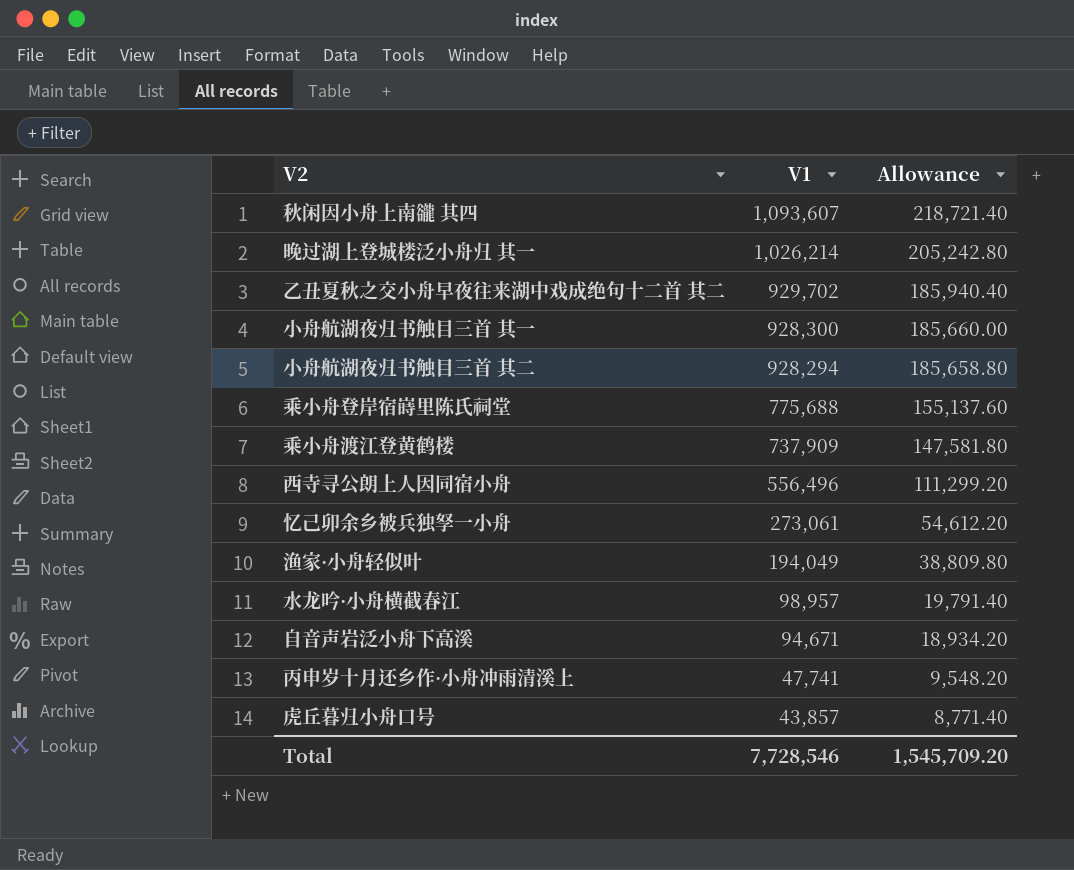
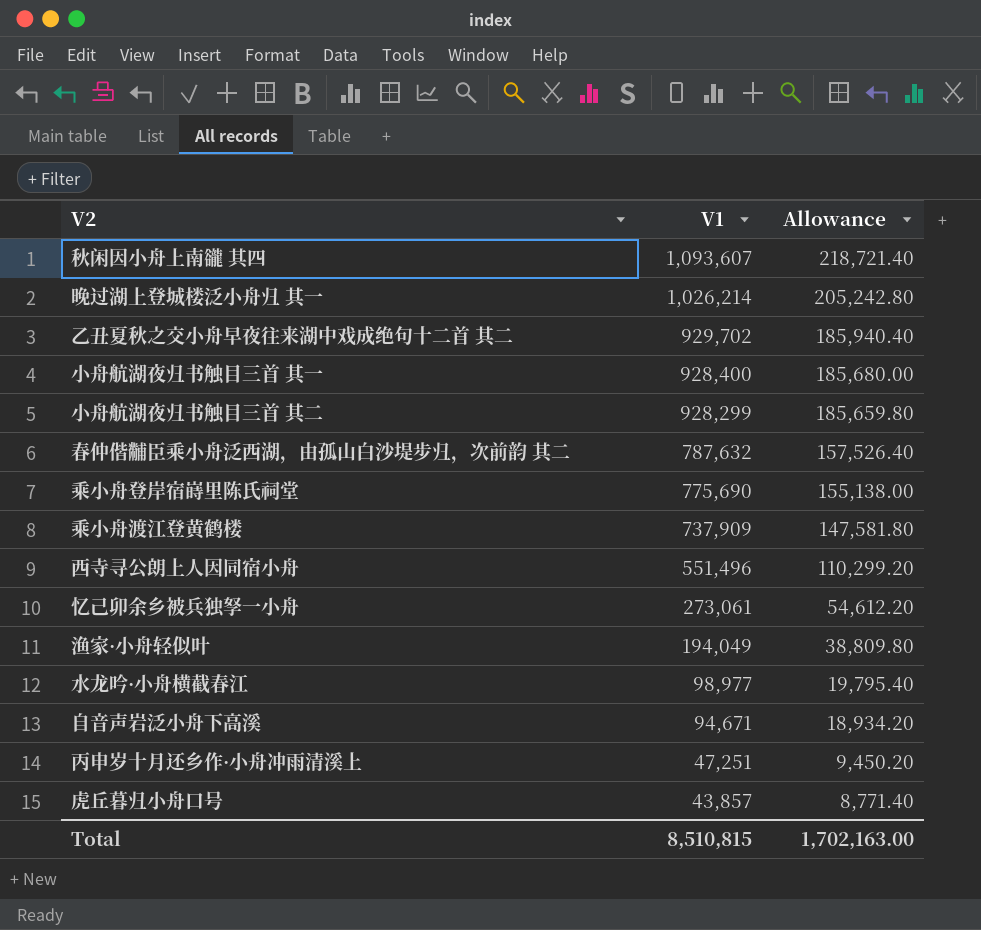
小舟航湖夜归书触目三首 其一 | V1: 928,300 -> 928,400
小舟航湖夜归书触目三首 其一 | Allowance: 185,660.00 -> 185,680.00
小舟航湖夜归书触目三首 其二 | V1: 928,294 -> 928,299
小舟航湖夜归书触目三首 其二 | Allowance: 185,658.80 -> 185,659.80
row 春仲偕黼臣乘小舟泛西湖，由孤山白沙堤步归，次前韵 其二: none -> 787,632 | 157,526.40
乘小舟登岸宿嵵里陈氏祠堂 | V1: 775,688 -> 775,690
乘小舟登岸宿嵵里陈氏祠堂 | Allowance: 155,137.60 -> 155,138.00
西寺寻公朗上人因同宿小舟 | V1: 556,496 -> 551,496
西寺寻公朗上人因同宿小舟 | Allowance: 111,299.20 -> 110,299.20
水龙吟·小舟横截春江 | V1: 98,957 -> 98,977
水龙吟·小舟横截春江 | Allowance: 19,791.40 -> 19,795.40
丙申岁十月还乡作·小舟冲雨清溪上 | V1: 47,741 -> 47,251
丙申岁十月还乡作·小舟冲雨清溪上 | Allowance: 9,548.20 -> 9,450.20
Total | V1: 7,728,546 -> 8,510,815
Total | Allowance: 1,545,709.20 -> 1,702,163.00

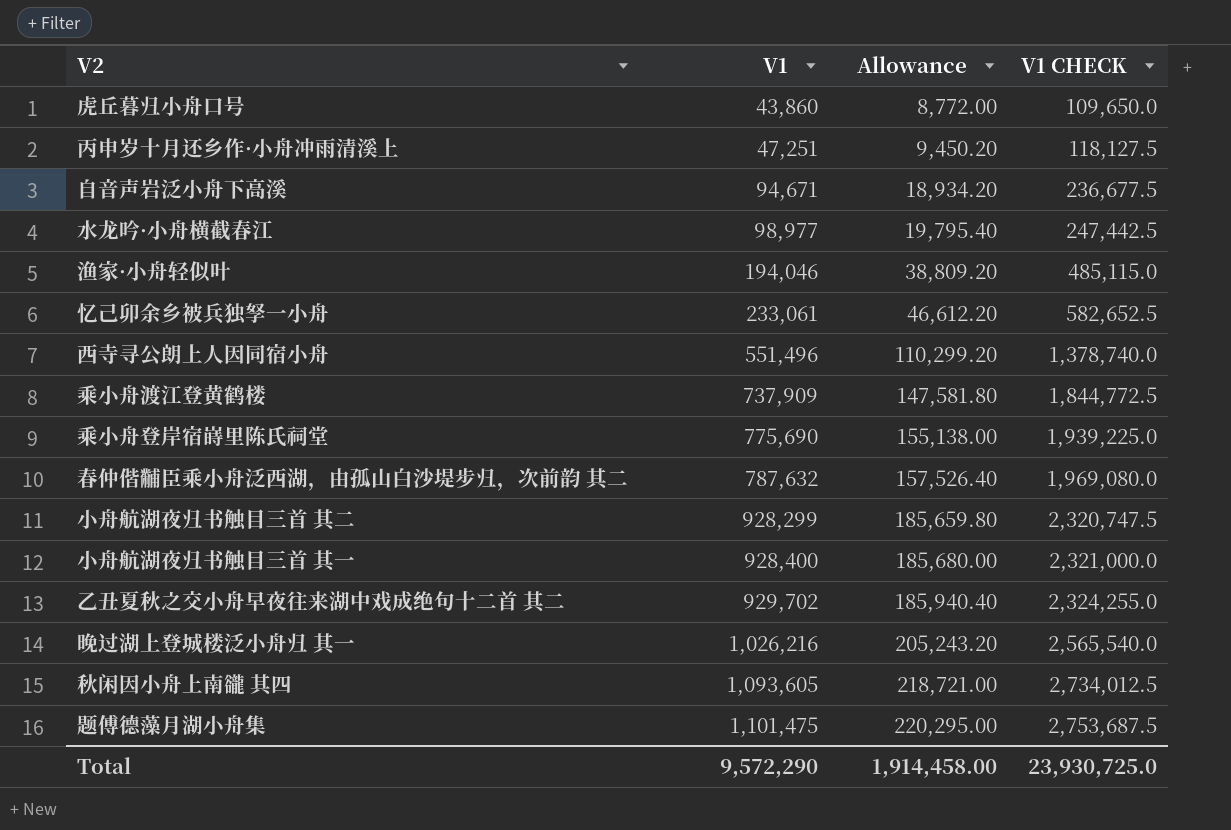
row order: V1 descending -> V1 ascending
column V1 CHECK | formula: none -> [V1] * 2.5
虎丘暮归小舟口号 | V1: 43,857 -> 43,860
虎丘暮归小舟口号 | Allowance: 8,771.40 -> 8,772.00
渔家·小舟轻似叶 | V1: 194,049 -> 194,046
渔家·小舟轻似叶 | Allowance: 38,809.80 -> 38,809.20
忆己卯余乡被兵独孥一小舟 | V1: 273,061 -> 233,061
忆己卯余乡被兵独孥一小舟 | Allowance: 54,612.20 -> 46,612.20
晚过湖上登城楼泛小舟归 其一 | V1: 1,026,214 -> 1,026,216
晚过湖上登城楼泛小舟归 其一 | Allowance: 205,242.80 -> 205,243.20
秋闲因小舟上南豅 其四 | V1: 1,093,607 -> 1,093,605
秋闲因小舟上南豅 其四 | Allowance: 218,721.40 -> 218,721.00
row 题傅德藻月湖小舟集: none -> 1,101,475 | 220,295.00 | 2,753,687.5
Total | V1: 8,510,815 -> 9,572,290
Total | Allowance: 1,702,163.00 -> 1,914,458.00

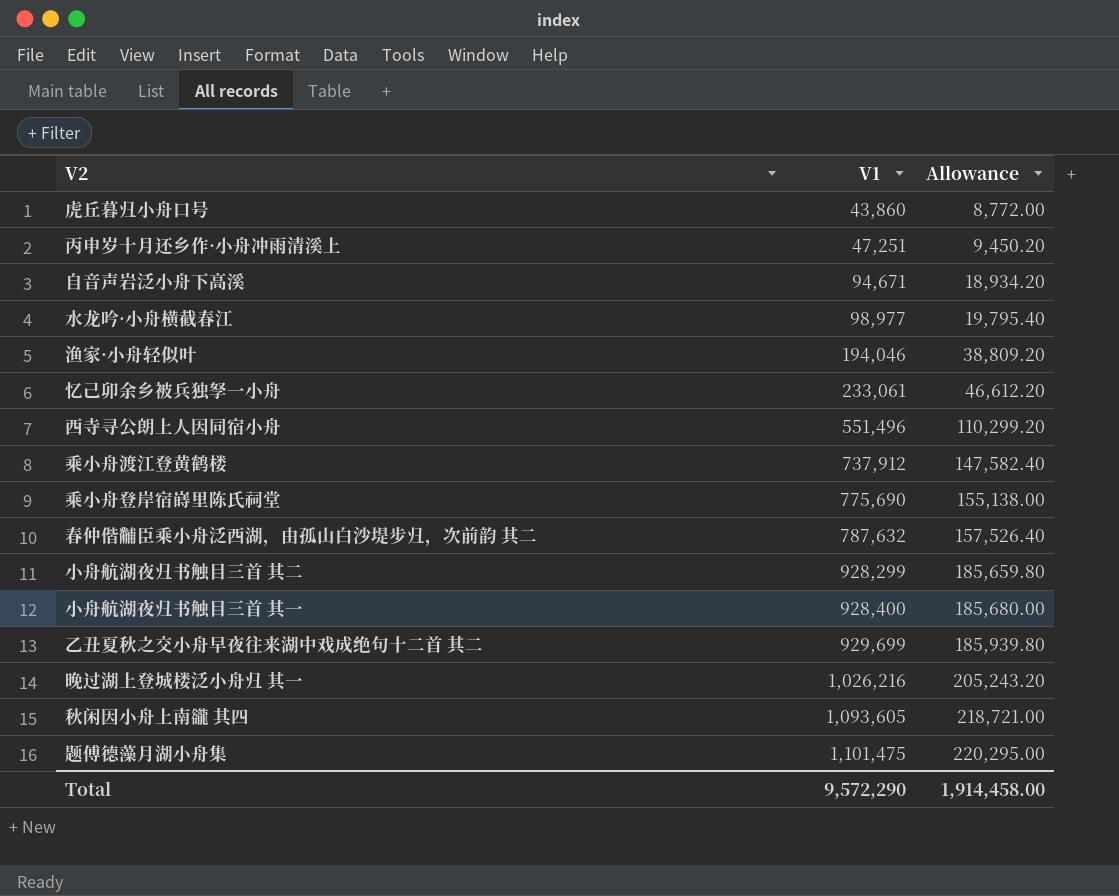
column V1 CHECK | formula: [V1] * 2.5 -> none
乘小舟渡江登黄鹤楼 | V1: 737,909 -> 737,912
乘小舟渡江登黄鹤楼 | Allowance: 147,581.80 -> 147,582.40
乙丑夏秋之交小舟早夜往来湖中戏成绝句十二首 其二 | V1: 929,702 -> 929,699
乙丑夏秋之交小舟早夜往来湖中戏成绝句十二首 其二 | Allowance: 185,940.40 -> 185,939.80

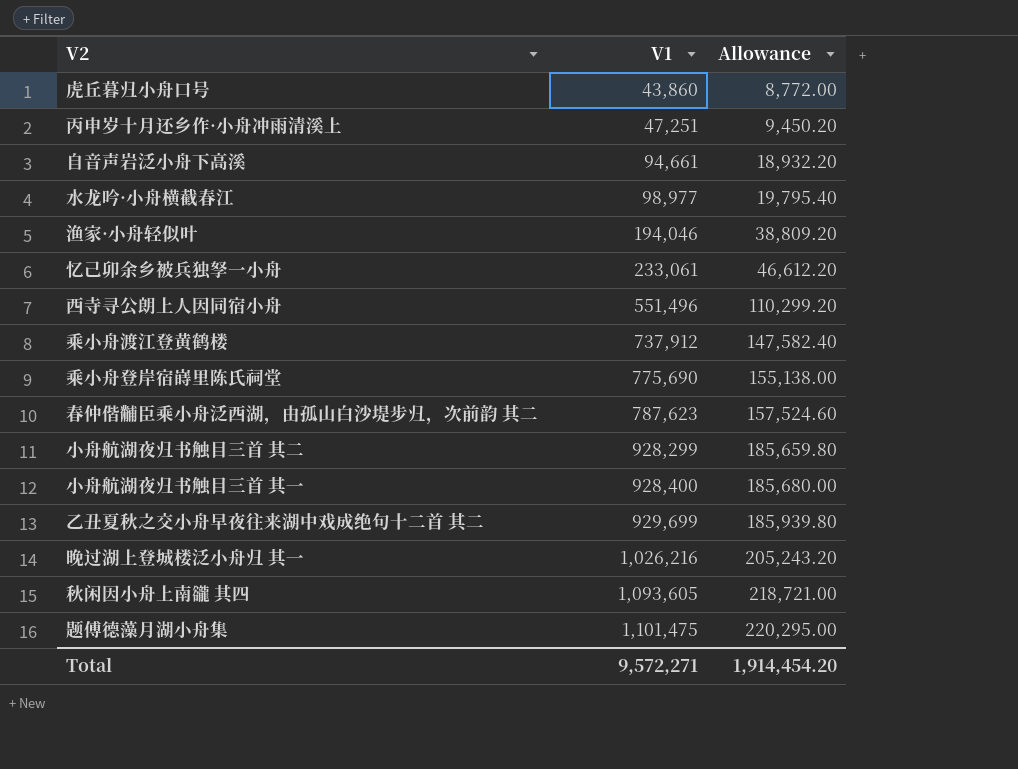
自音声岩泛小舟下高溪 | V1: 94,671 -> 94,661
自音声岩泛小舟下高溪 | Allowance: 18,934.20 -> 18,932.20
春仲偕黼臣乘小舟泛西湖，由孤山白沙堤步归，次前韵 其二 | V1: 787,632 -> 787,623
春仲偕黼臣乘小舟泛西湖，由孤山白沙堤步归，次前韵 其二 | Allowance: 157,526.40 -> 157,524.60
Total | V1: 9,572,290 -> 9,572,271
Total | Allowance: 1,914,458.00 -> 1,914,454.20

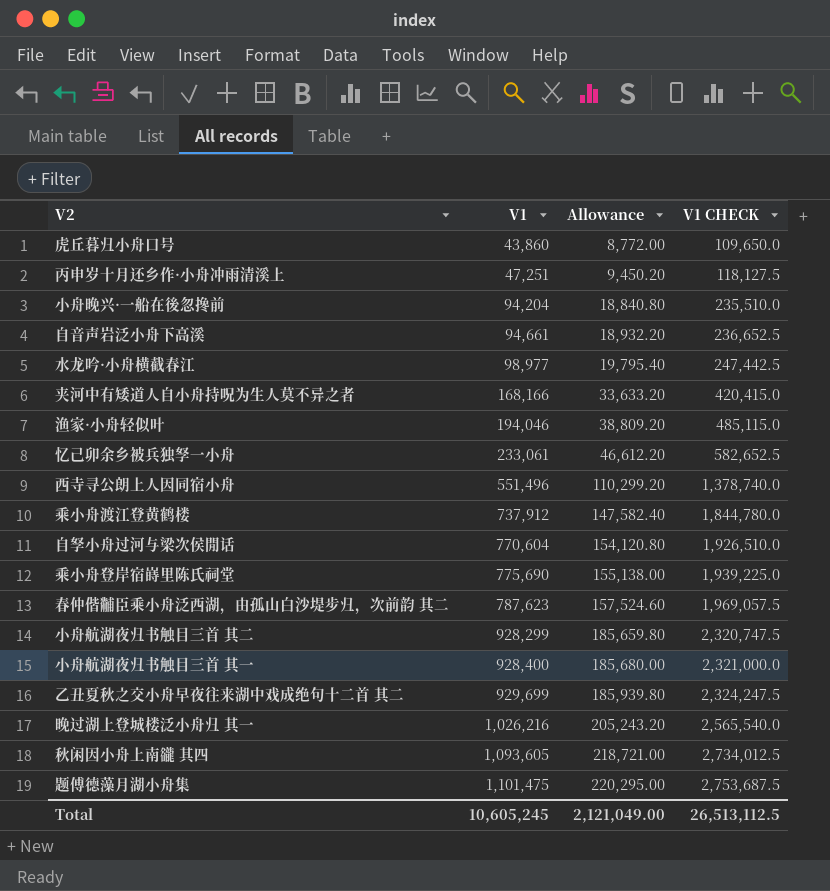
column V1 CHECK | formula: none -> [V1] * 2.5
row 小舟晚兴·一船在後忽搀前: none -> 94,204 | 18,840.80 | 235,510.0
row 夹河中有矮道人自小舟持呪为生人莫不异之者: none -> 168,166 | 33,633.20 | 420,415.0
row 自孥小舟过河与梁次侯閒话: none -> 770,604 | 154,120.80 | 1,926,510.0
Total | V1: 9,572,271 -> 10,605,245
Total | Allowance: 1,914,454.20 -> 2,121,049.00

